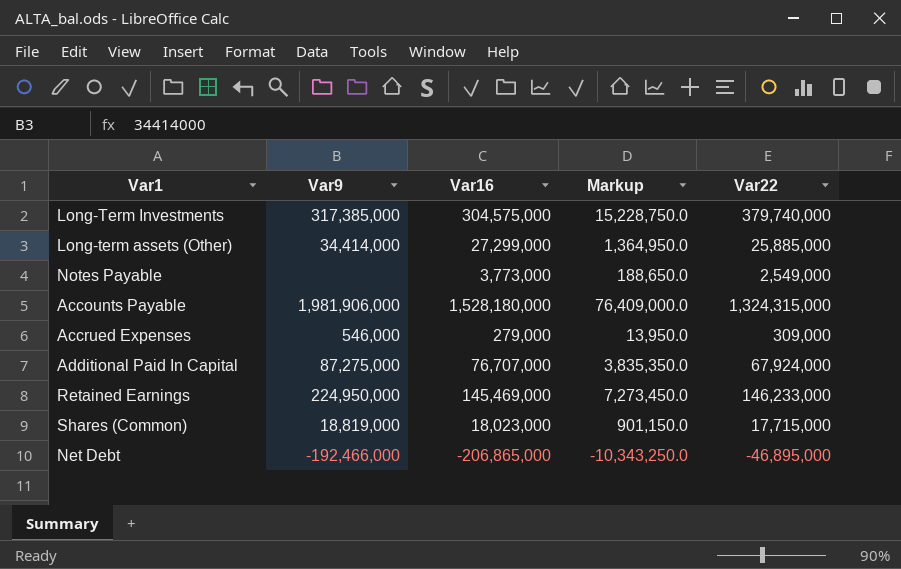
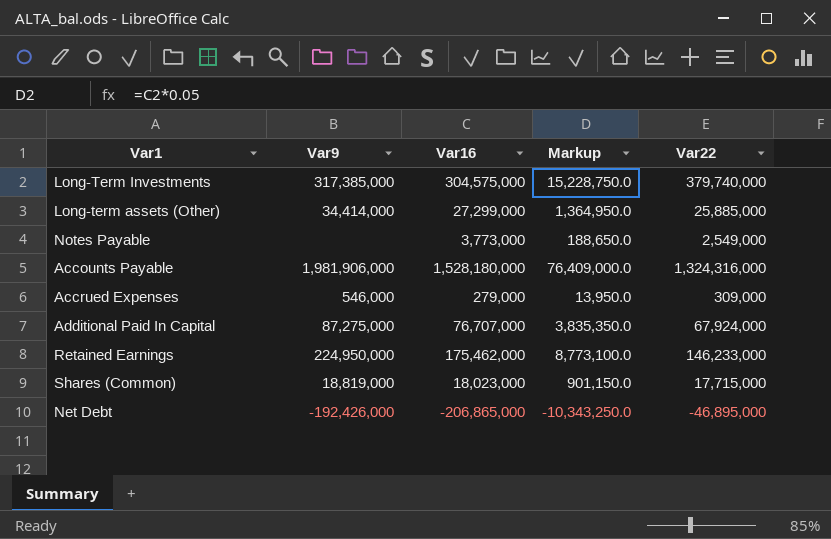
Accounts Payable | Var22: 1,324,315,000 -> 1,324,316,000
Retained Earnings | Var16: 145,469,000 -> 175,462,000
Retained Earnings | Markup: 7,273,450.0 -> 8,773,100.0
Net Debt | Var9: -192,466,000 -> -192,426,000

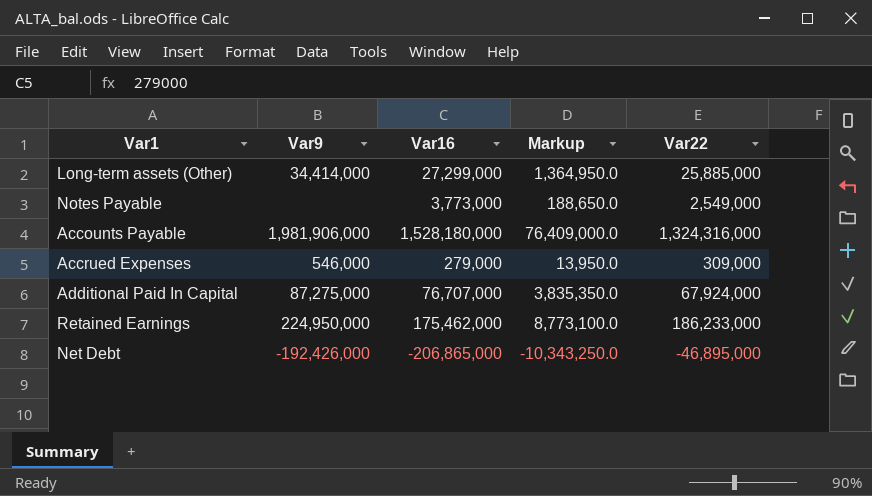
row Long-Term Investments: 317,385,000 | 304,575,000 | 15,228,750.0 | 379,740,000 -> none
row Shares (Common): 18,819,000 | 18,023,000 | 901,150.0 | 17,715,000 -> none
Retained Earnings | Var22: 146,233,000 -> 186,233,000

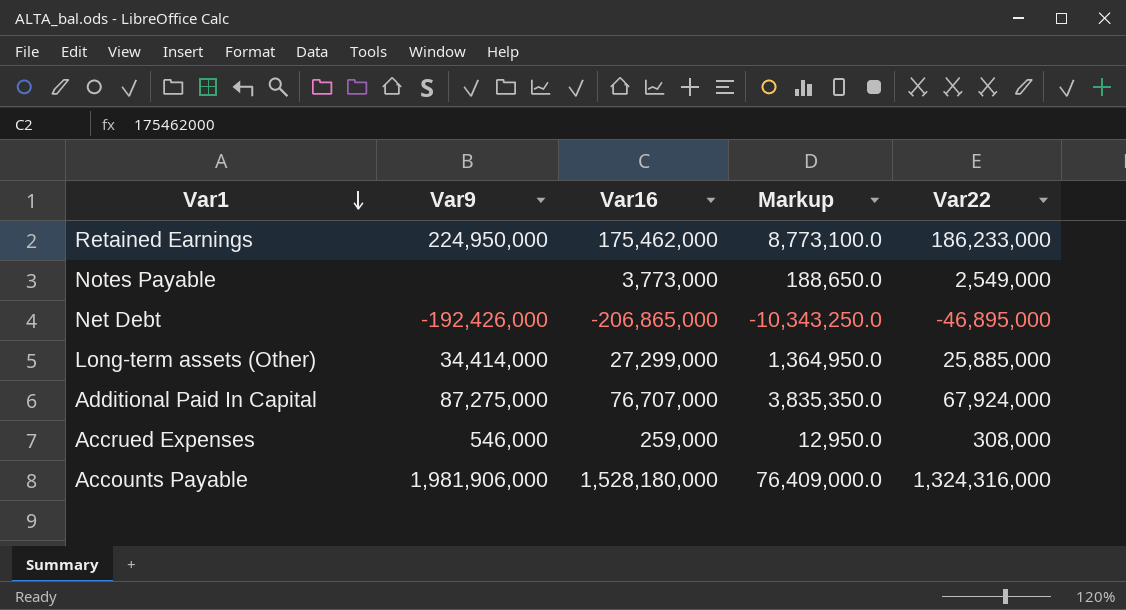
row order: none -> Var1 descending
Accrued Expenses | Var16: 279,000 -> 259,000
Accrued Expenses | Markup: 13,950.0 -> 12,950.0
Accrued Expenses | Var22: 309,000 -> 308,000

